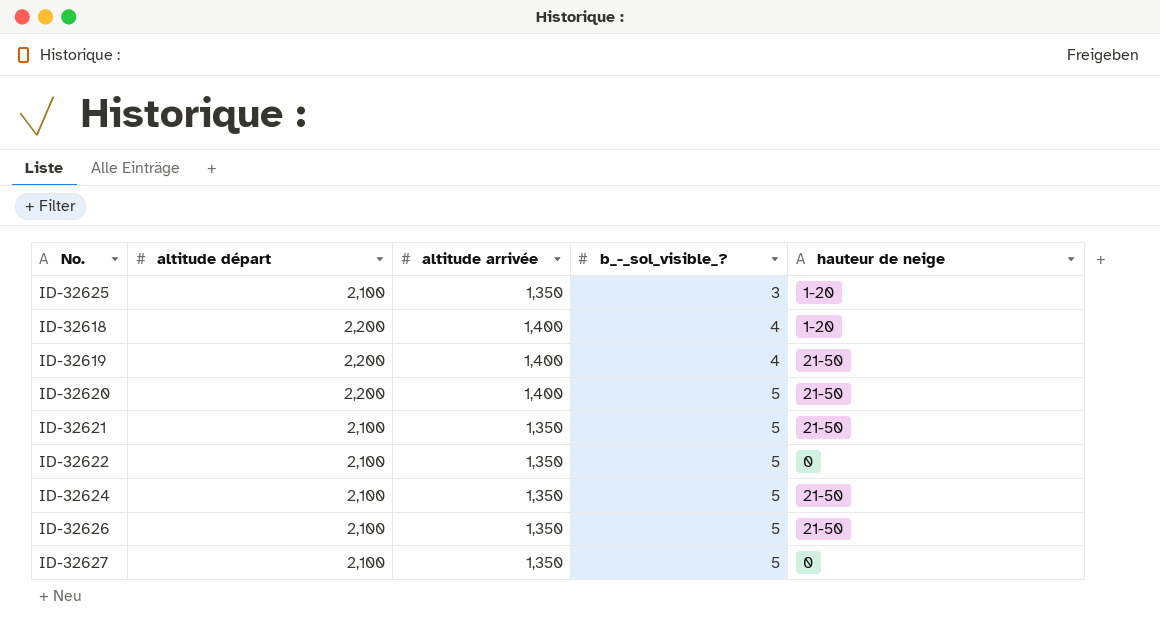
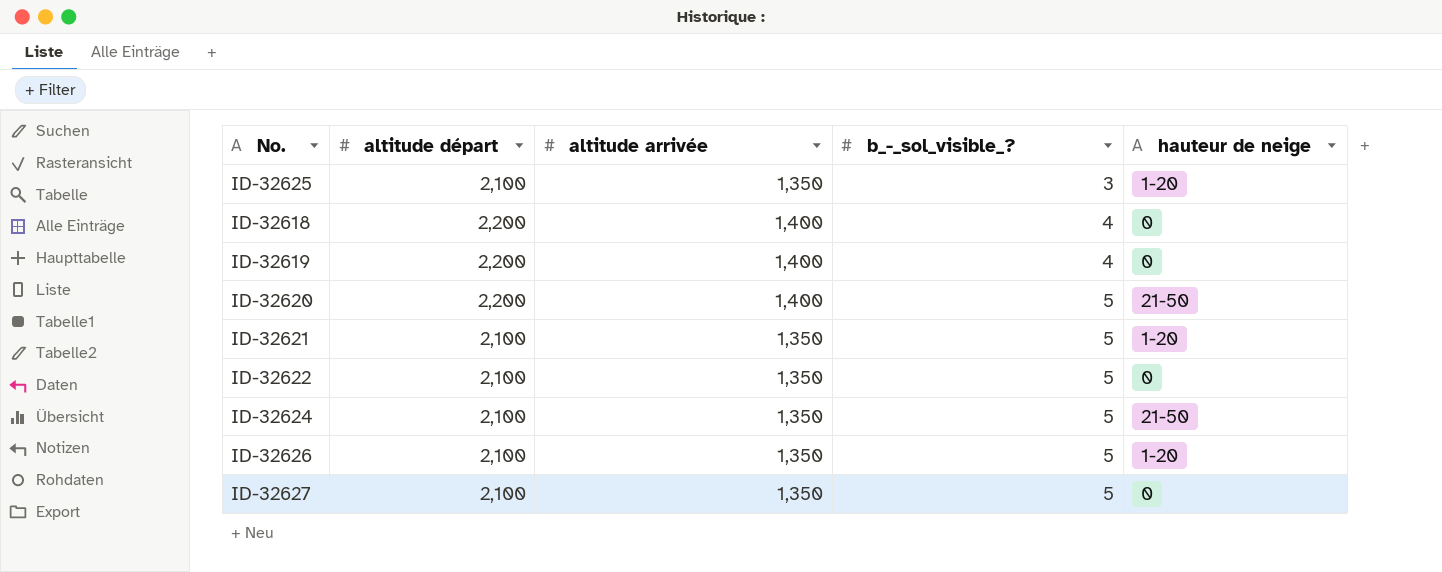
ID-32618 | hauteur de neige: 1-20 -> 0
ID-32619 | hauteur de neige: 21-50 -> 0
ID-32621 | hauteur de neige: 21-50 -> 1-20
ID-32626 | hauteur de neige: 21-50 -> 1-20

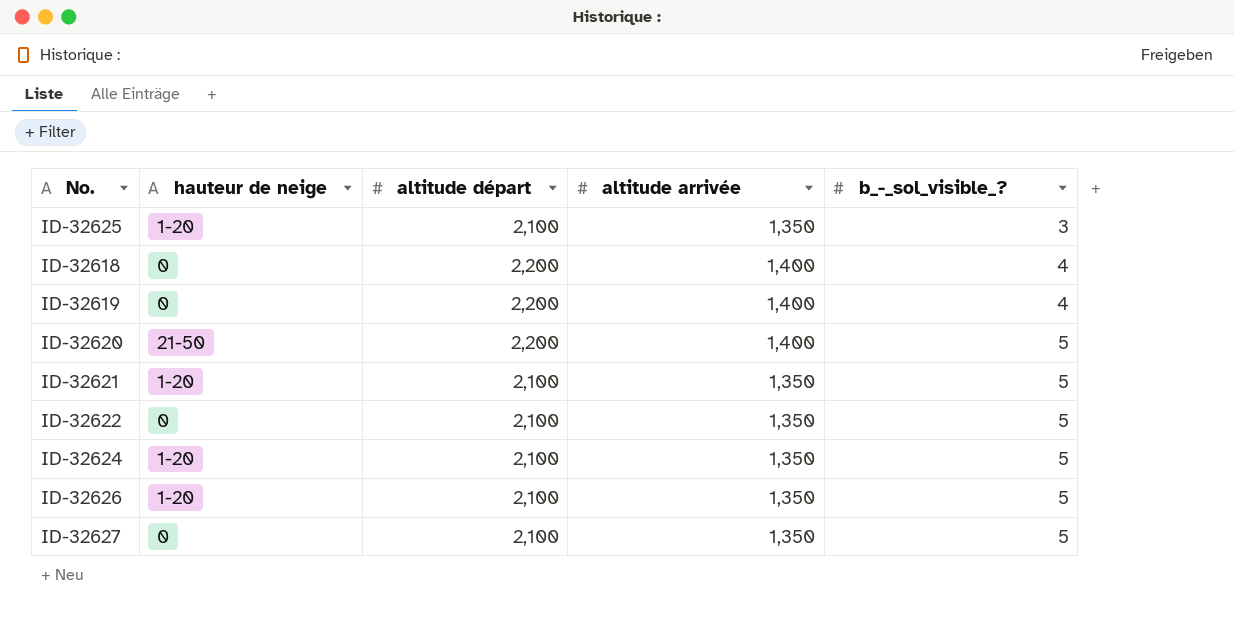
column hauteur de neige | position: 5 -> 2
ID-32624 | hauteur de neige: 21-50 -> 1-20

